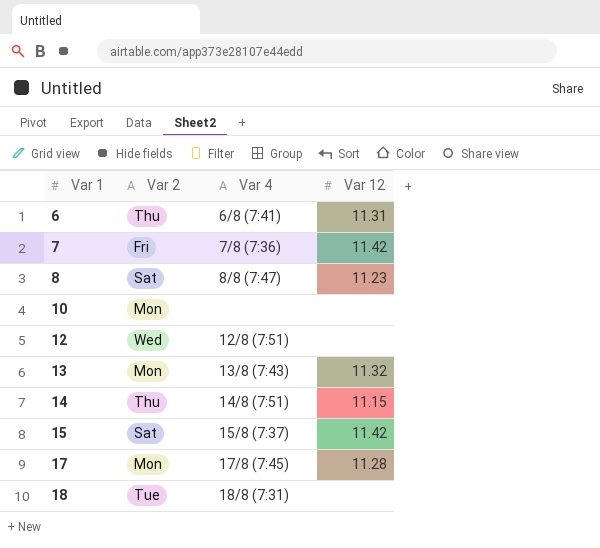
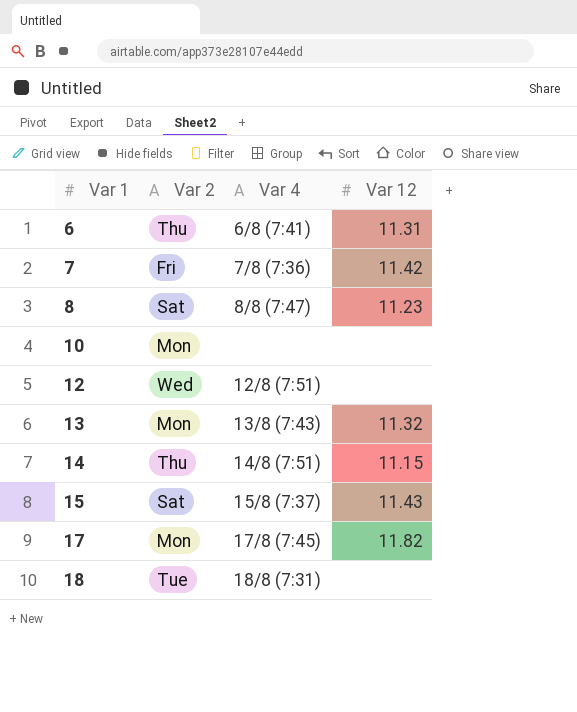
15 | Var 12: 11.42 -> 11.43
17 | Var 12: 11.28 -> 11.82

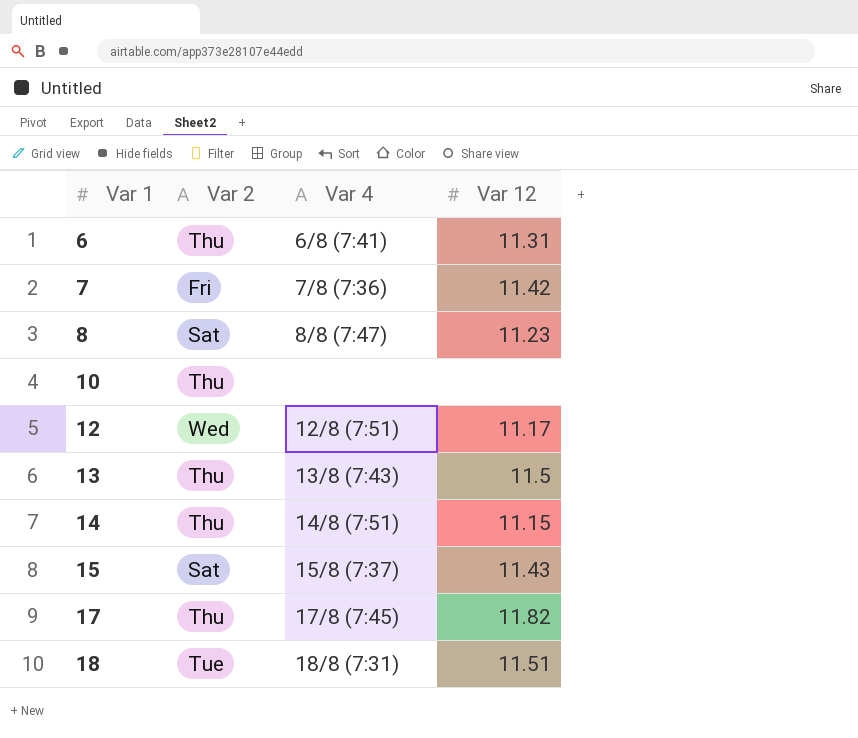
10 | Var 2: Mon -> Thu
12 | Var 12: none -> 11.17
13 | Var 2: Mon -> Thu
13 | Var 12: 11.32 -> 11.5
17 | Var 2: Mon -> Thu
18 | Var 12: none -> 11.51

